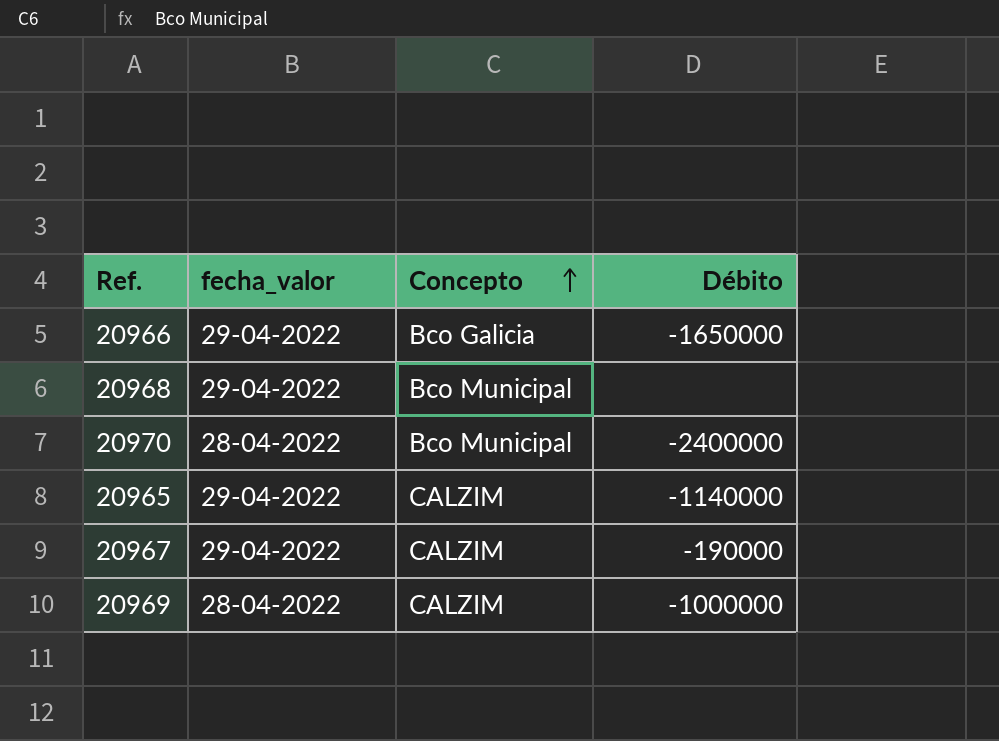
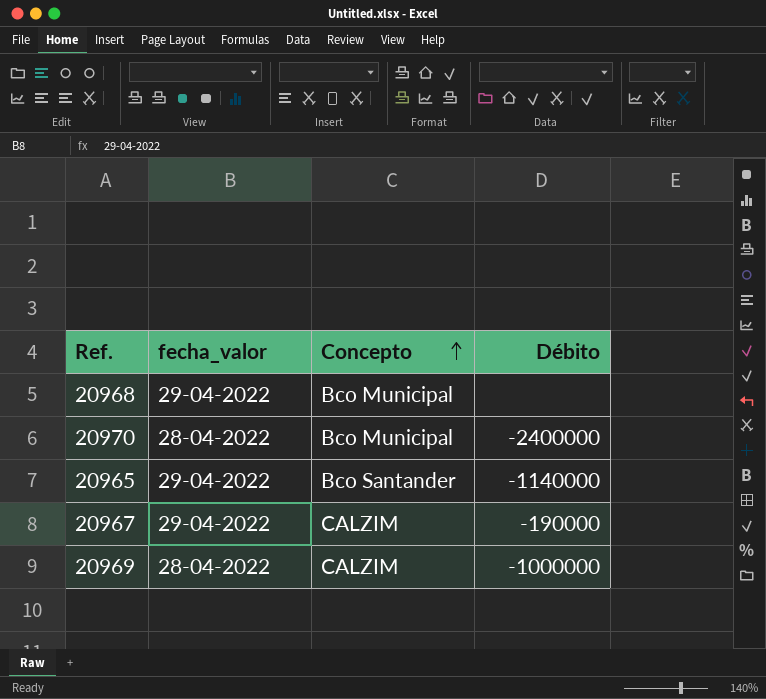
row 20966: 29-04-2022 | Bco Galicia | -1650000 -> none
20965 | Concepto: CALZIM -> Bco Santander

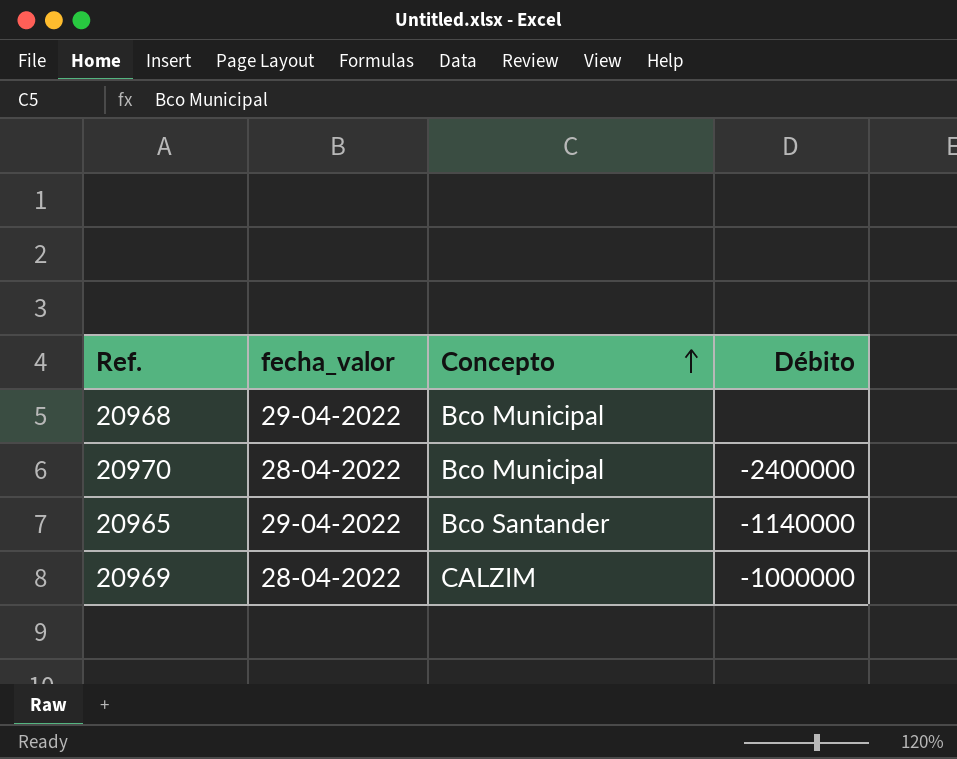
row 20967: 29-04-2022 | CALZIM | -190000 -> none

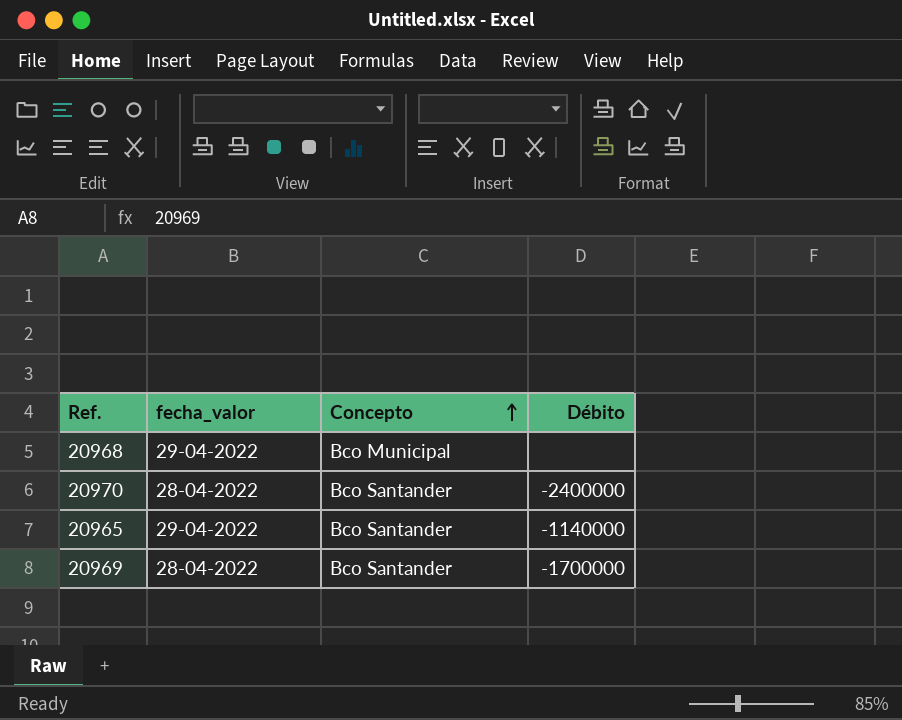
20970 | Concepto: Bco Municipal -> Bco Santander
20969 | Concepto: CALZIM -> Bco Santander
20969 | Débito: -1000000 -> -1700000

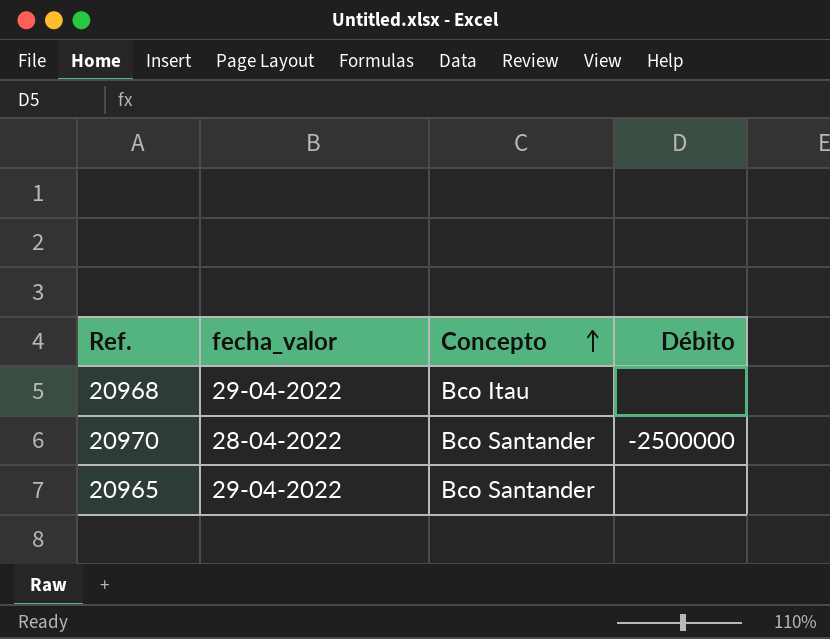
row 20969: 28-04-2022 | Bco Santander | -1700000 -> none
20968 | Concepto: Bco Municipal -> Bco Itau
20970 | Débito: -2400000 -> -2500000
20965 | Débito: -1140000 -> none

